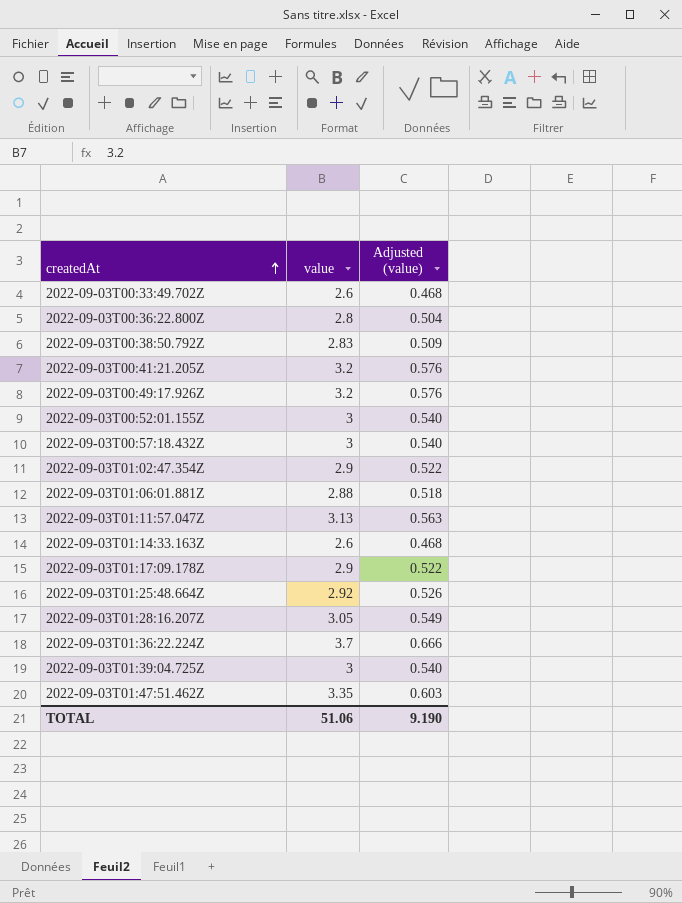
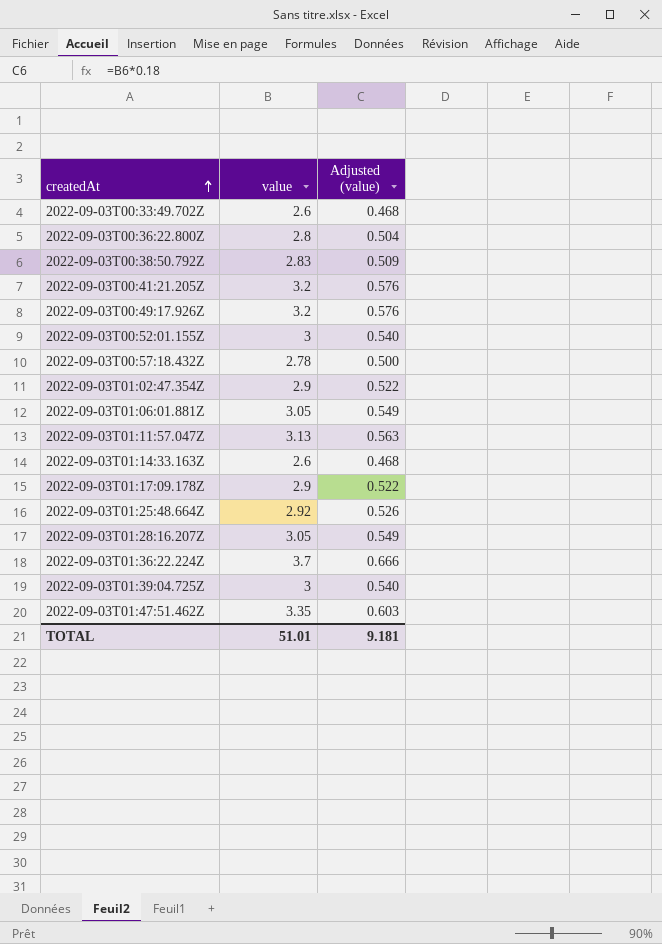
2022-09-03T00:57:18.432Z | value: 3 -> 2.78
2022-09-03T00:57:18.432Z | Adjusted (value): 0.540 -> 0.500
2022-09-03T01:06:01.881Z | value: 2.88 -> 3.05
2022-09-03T01:06:01.881Z | Adjusted (value): 0.518 -> 0.549
TOTAL | value: 51.06 -> 51.01
TOTAL | Adjusted (value): 9.190 -> 9.181

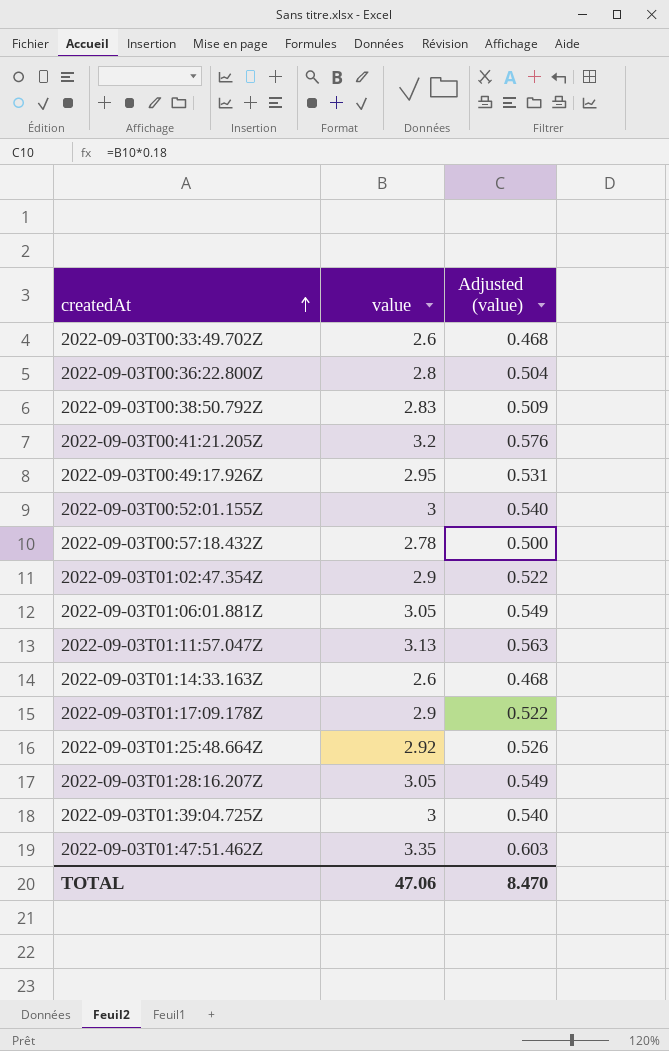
row 2022-09-03T01:36:22.224Z: 3.7 | 0.666 -> none
2022-09-03T00:49:17.926Z | value: 3.2 -> 2.95
2022-09-03T00:49:17.926Z | Adjusted (value): 0.576 -> 0.531
TOTAL | value: 51.01 -> 47.06
TOTAL | Adjusted (value): 9.181 -> 8.470

